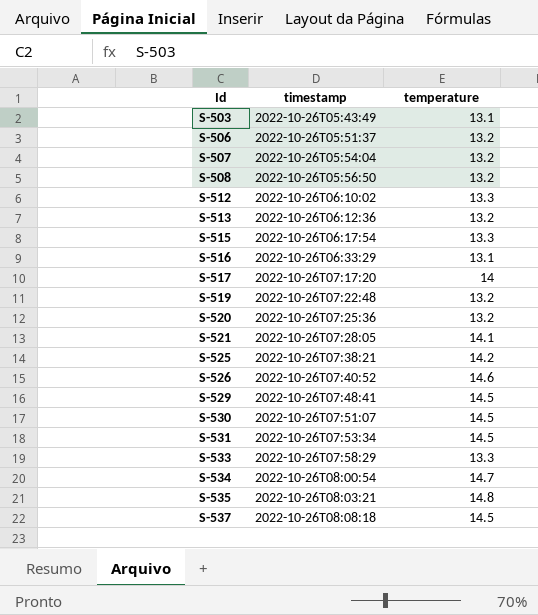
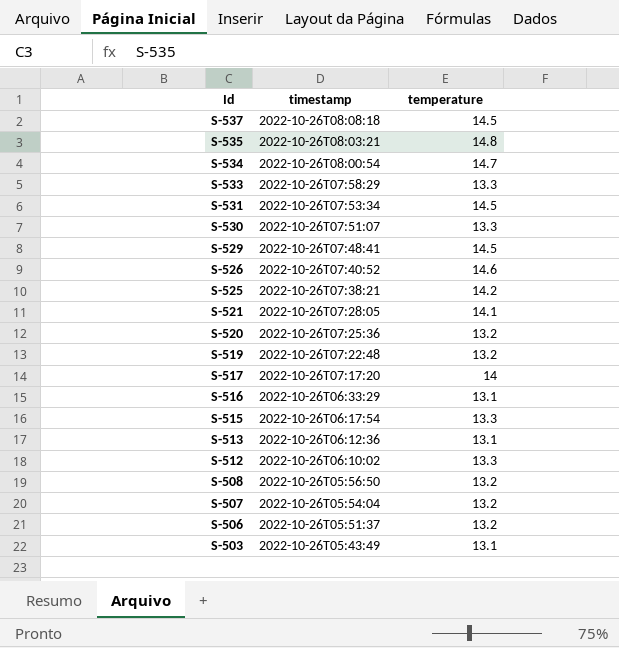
row order: Id ascending -> Id descending
S-530 | temperature: 14.5 -> 13.3
S-513 | temperature: 13.2 -> 13.1

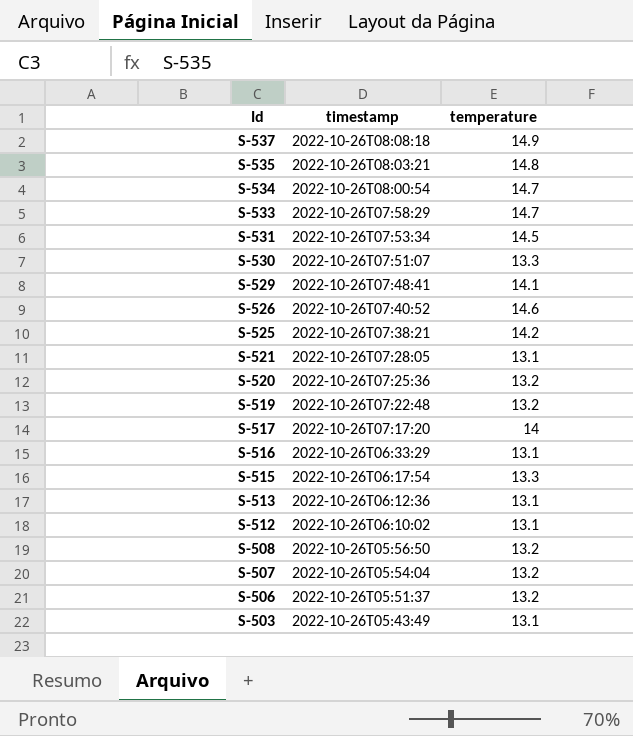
S-537 | temperature: 14.5 -> 14.9
S-533 | temperature: 13.3 -> 14.7
S-529 | temperature: 14.5 -> 14.1
S-521 | temperature: 14.1 -> 13.1
S-512 | temperature: 13.3 -> 13.1

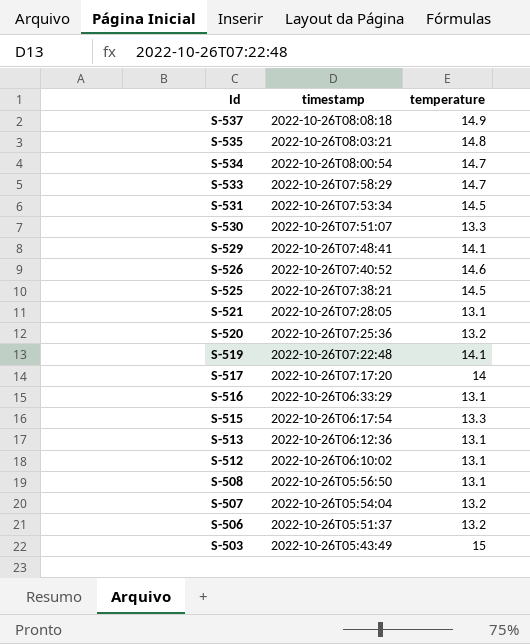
S-525 | temperature: 14.2 -> 14.5
S-519 | temperature: 13.2 -> 14.1
S-508 | temperature: 13.2 -> 13.1
S-503 | temperature: 13.1 -> 15

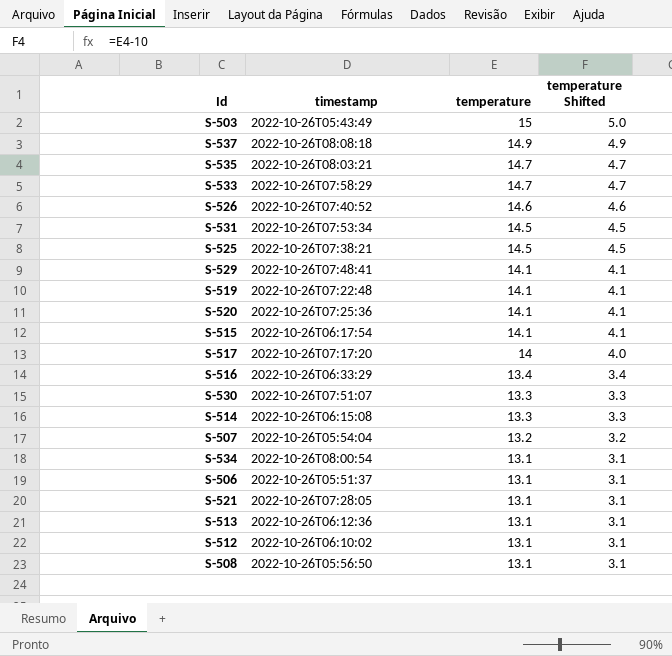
row order: Id descending -> temperature descending
column temperature Shifted | formula: none -> [temperature] - 10
S-535 | temperature: 14.8 -> 14.7
S-520 | temperature: 13.2 -> 14.1
S-515 | temperature: 13.3 -> 14.1
S-516 | temperature: 13.1 -> 13.4
row S-514: none -> 2022-10-26T06:15:08 | 13.3 | 3.3
S-534 | temperature: 14.7 -> 13.1
S-506 | temperature: 13.2 -> 13.1

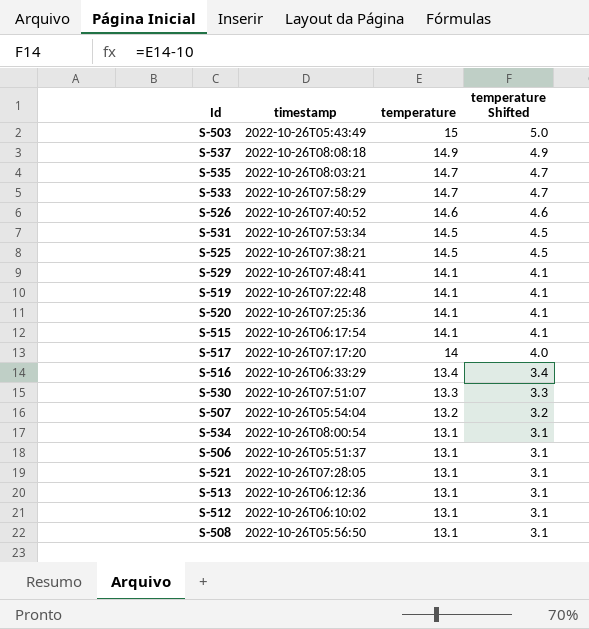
row S-514: 2022-10-26T06:15:08 | 13.3 | 3.3 -> none

